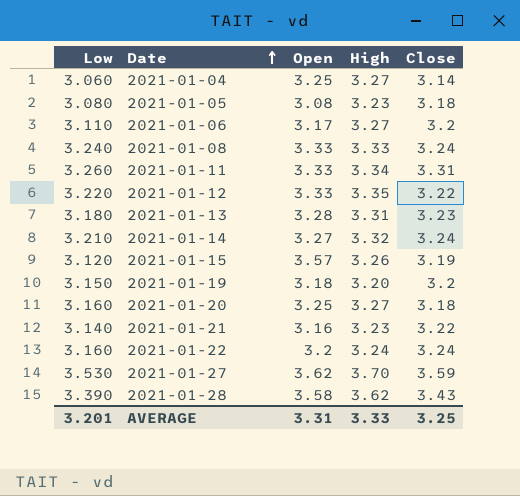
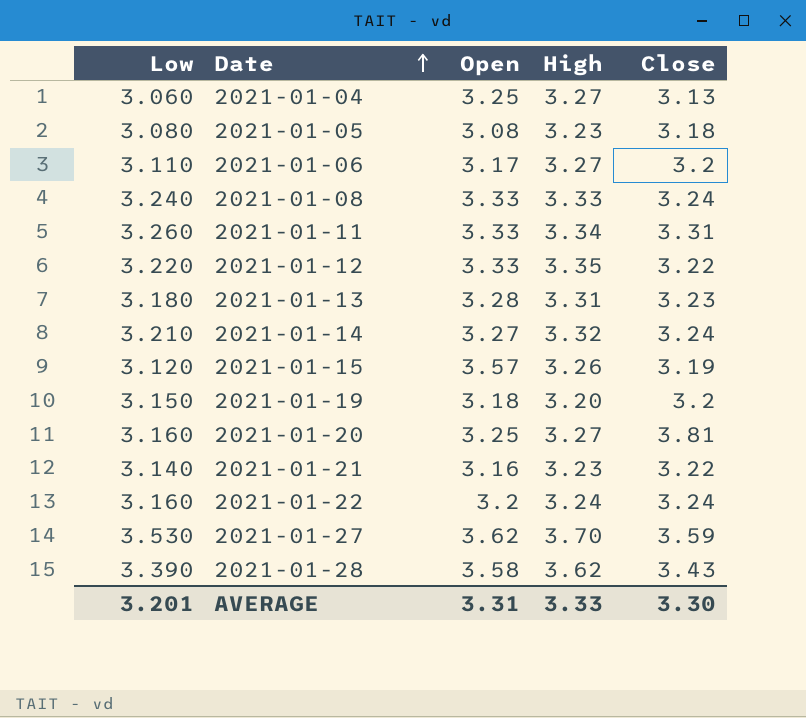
2021-01-04 | Close: 3.14 -> 3.13
2021-01-20 | Close: 3.18 -> 3.81
AVERAGE | Close: 3.25 -> 3.30

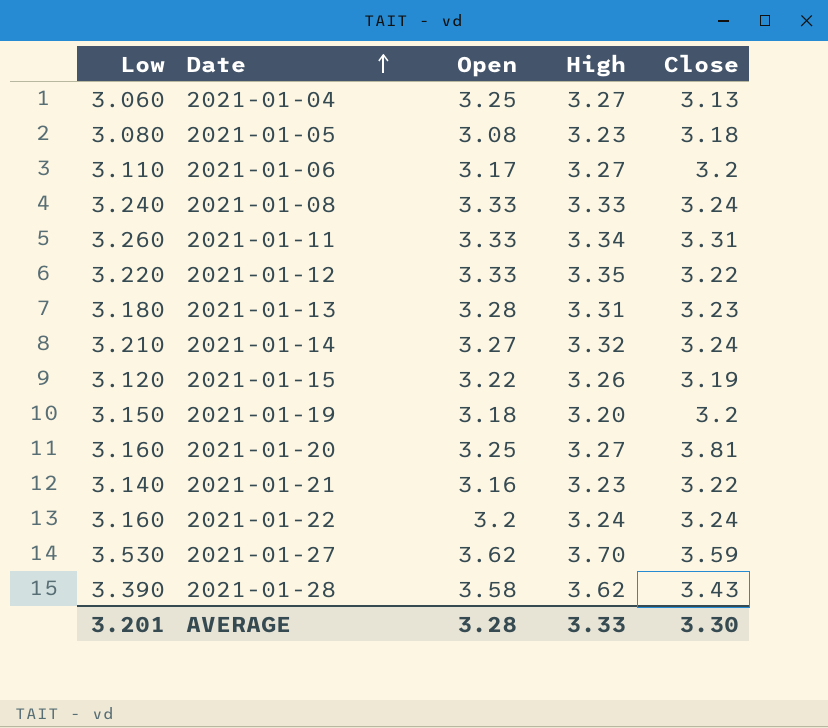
2021-01-15 | Open: 3.57 -> 3.22
AVERAGE | Open: 3.31 -> 3.28

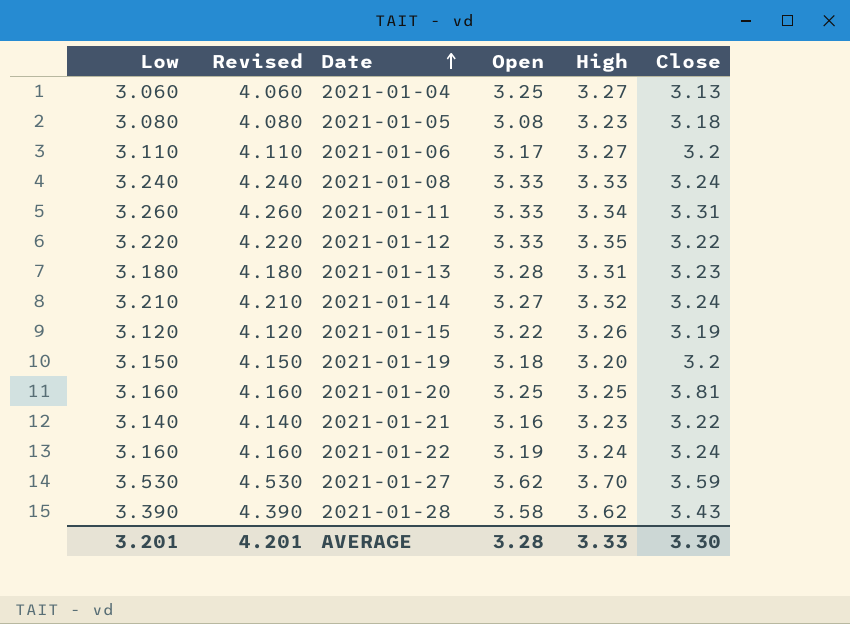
column Revised | formula: none -> [Low] + 1
2021-01-20 | High: 3.27 -> 3.25
2021-01-22 | Open: 3.2 -> 3.19

